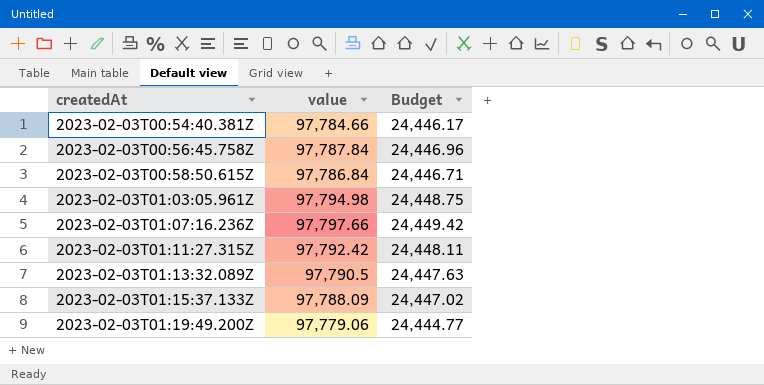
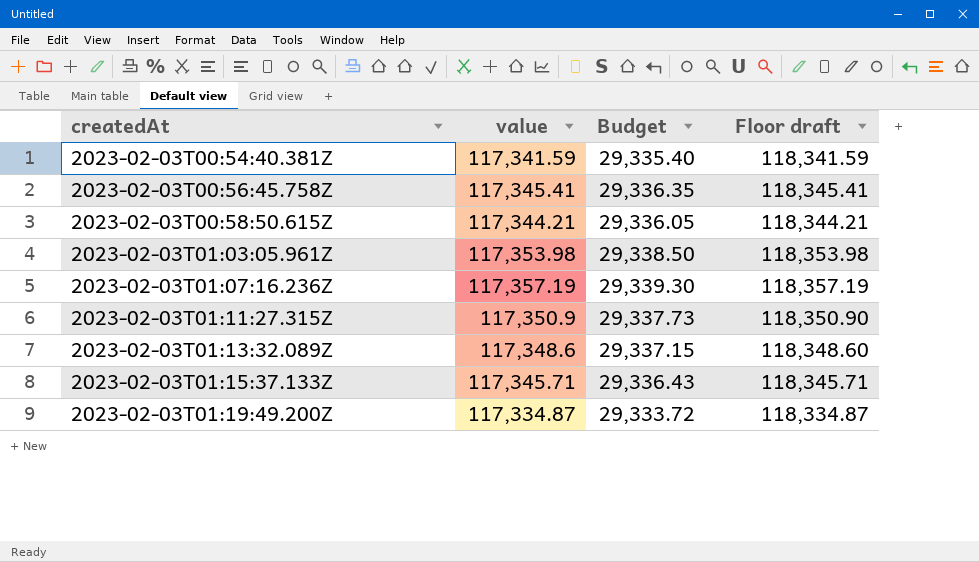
column Floor draft | formula: none -> [value] + 1000
2023-02-03T00:54:40.381Z | value: 97,784.66 -> 117,341.59
2023-02-03T00:54:40.381Z | Budget: 24,446.17 -> 29,335.40
2023-02-03T00:56:45.758Z | value: 97,787.84 -> 117,345.41
2023-02-03T00:56:45.758Z | Budget: 24,446.96 -> 29,336.35
2023-02-03T00:58:50.615Z | value: 97,786.84 -> 117,344.21
2023-02-03T00:58:50.615Z | Budget: 24,446.71 -> 29,336.05
2023-02-03T01:03:05.961Z | value: 97,794.98 -> 117,353.98
2023-02-03T01:03:05.961Z | Budget: 24,448.75 -> 29,338.50
2023-02-03T01:07:16.236Z | value: 97,797.66 -> 117,357.19
2023-02-03T01:07:16.236Z | Budget: 24,449.42 -> 29,339.30
2023-02-03T01:11:27.315Z | value: 97,792.42 -> 117,350.9
2023-02-03T01:11:27.315Z | Budget: 24,448.11 -> 29,337.73
2023-02-03T01:13:32.089Z | value: 97,790.5 -> 117,348.6
2023-02-03T01:13:32.089Z | Budget: 24,447.63 -> 29,337.15
2023-02-03T01:15:37.133Z | value: 97,788.09 -> 117,345.71
2023-02-03T01:15:37.133Z | Budget: 24,447.02 -> 29,336.43
2023-02-03T01:19:49.200Z | value: 97,779.06 -> 117,334.87
2023-02-03T01:19:49.200Z | Budget: 24,444.77 -> 29,333.72

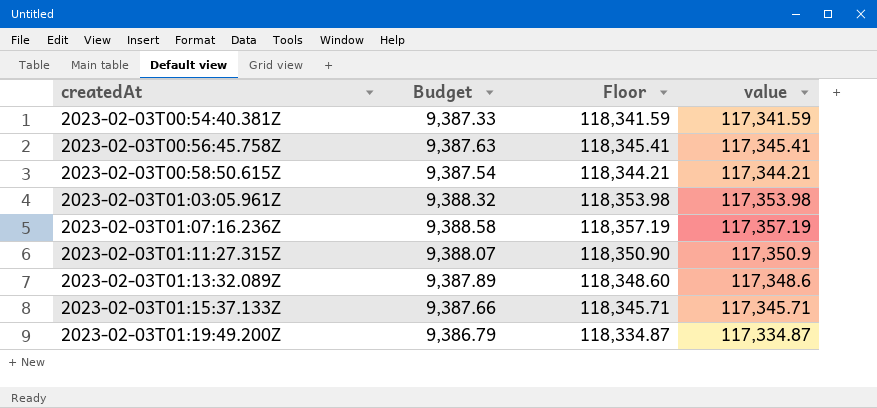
column Budget | formula: [value] * 0.25 -> [value] * 0.08
column name: Floor draft -> Floor
column value | position: 2 -> 4

